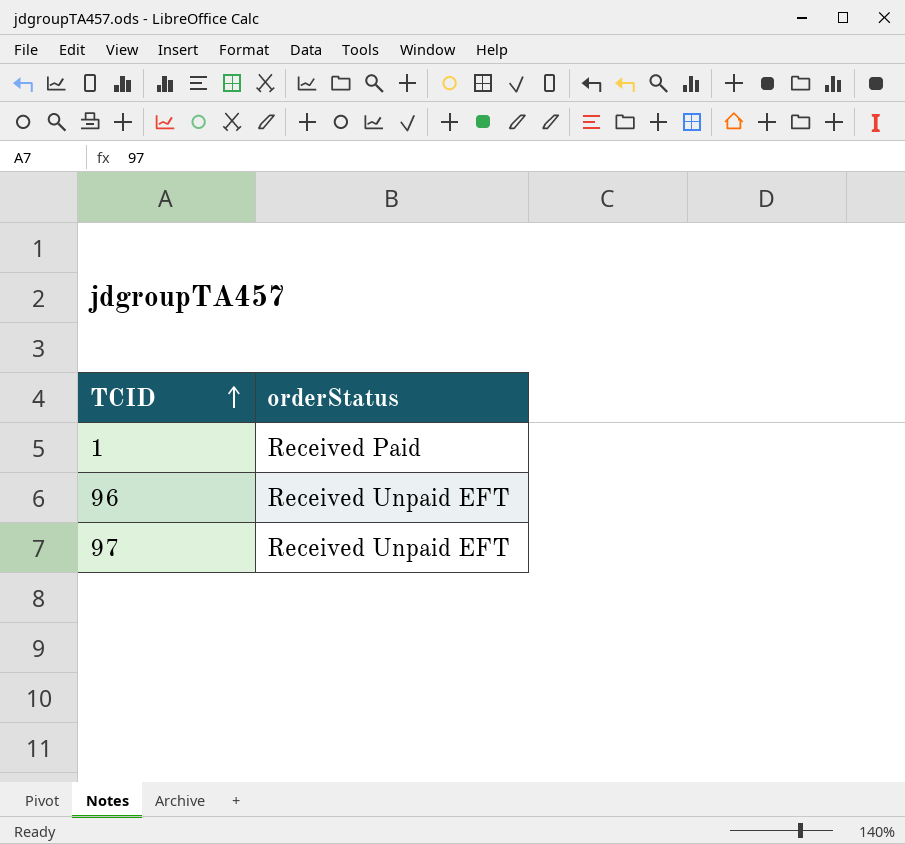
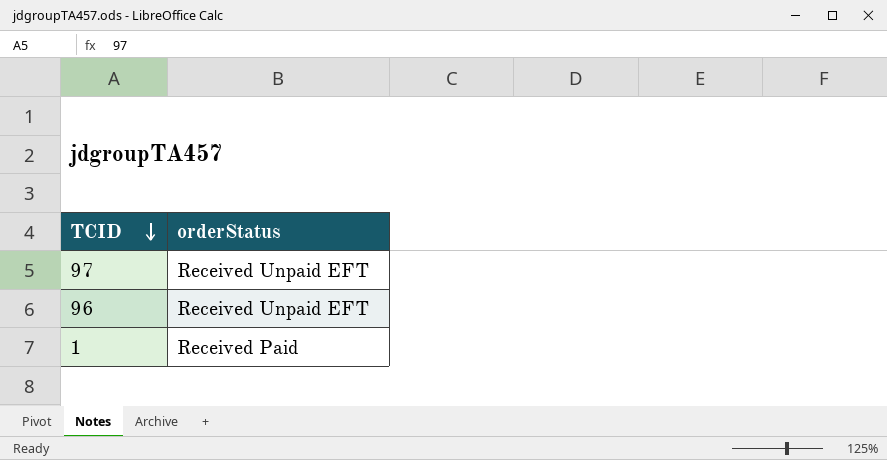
row order: TCID ascending -> TCID descending

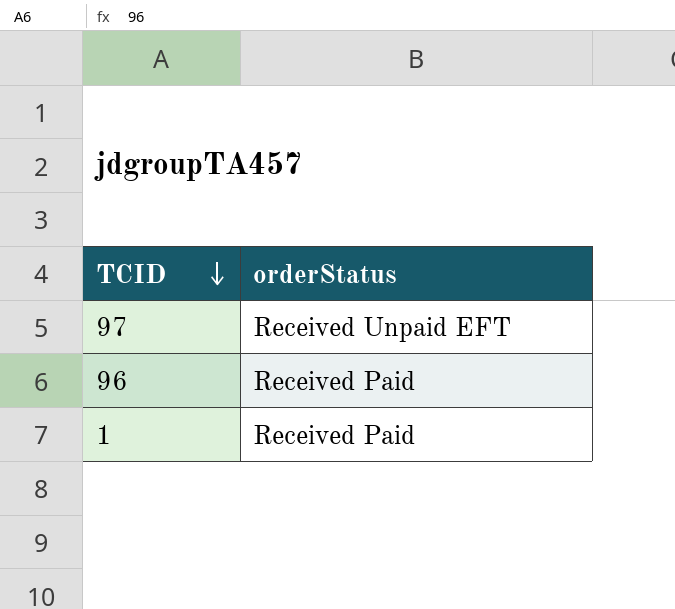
96 | orderStatus: Received Unpaid EFT -> Received Paid

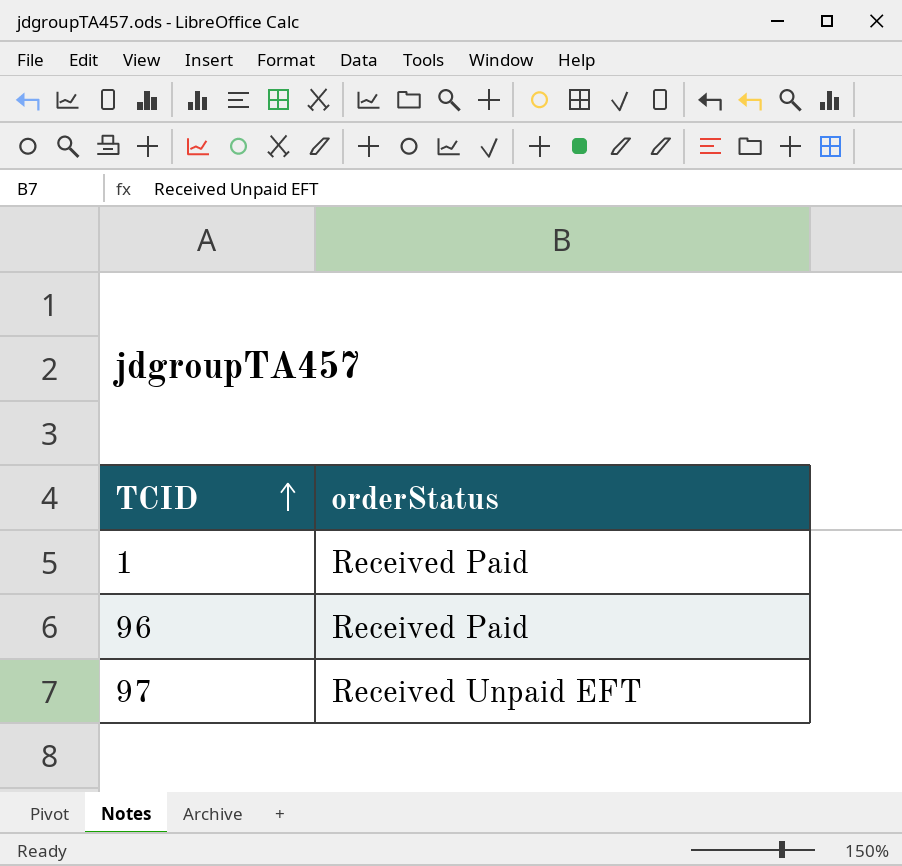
row order: TCID descending -> TCID ascending

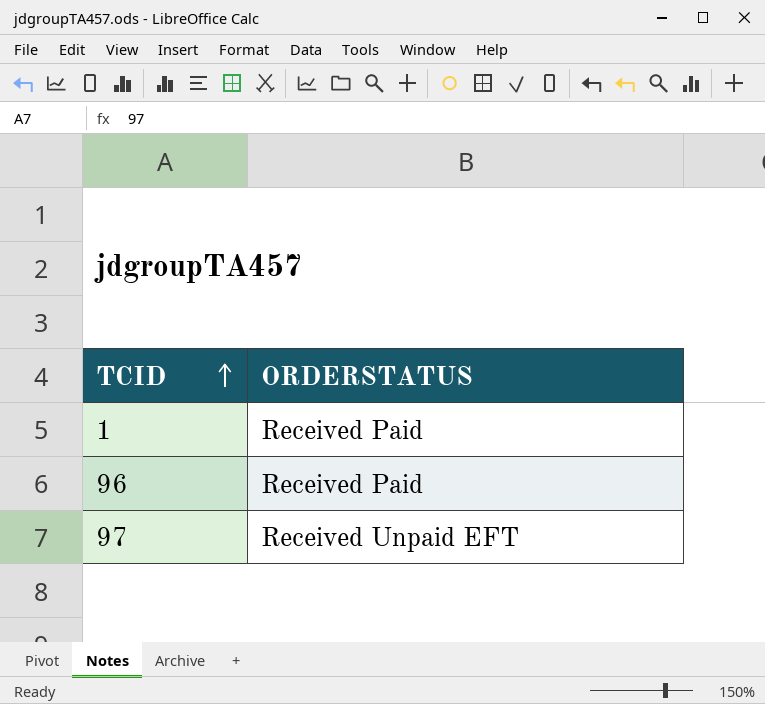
column name: orderStatus -> ORDERSTATUS

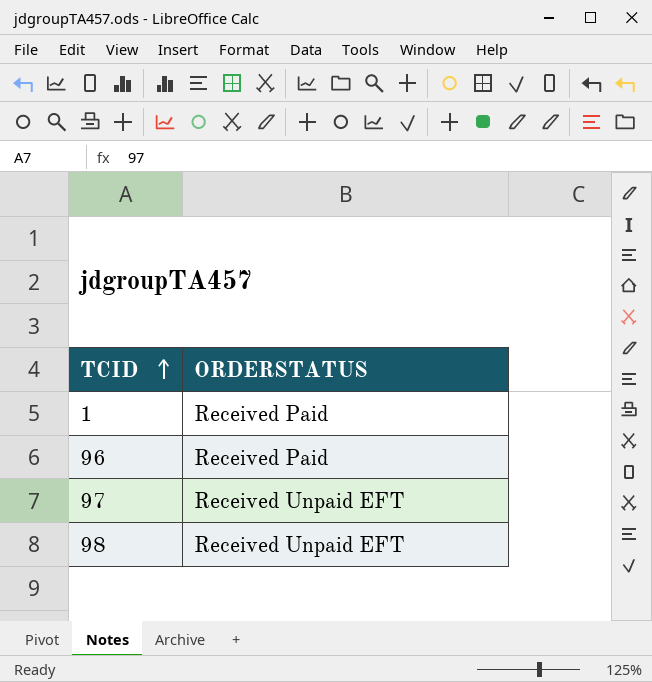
row 98: none -> Received Unpaid EFT

